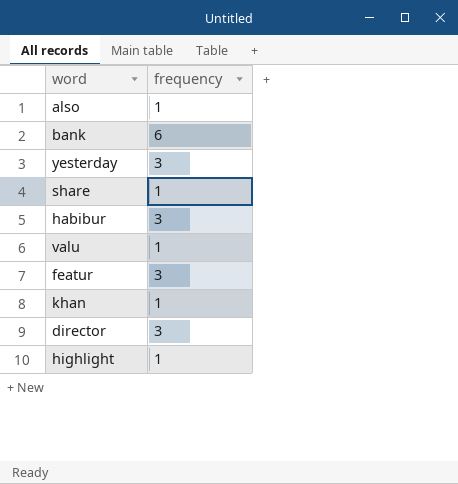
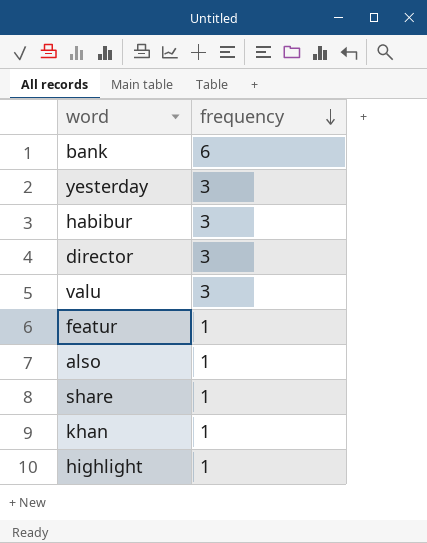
row order: none -> frequency descending
valu | frequency: 1 -> 3
featur | frequency: 3 -> 1

